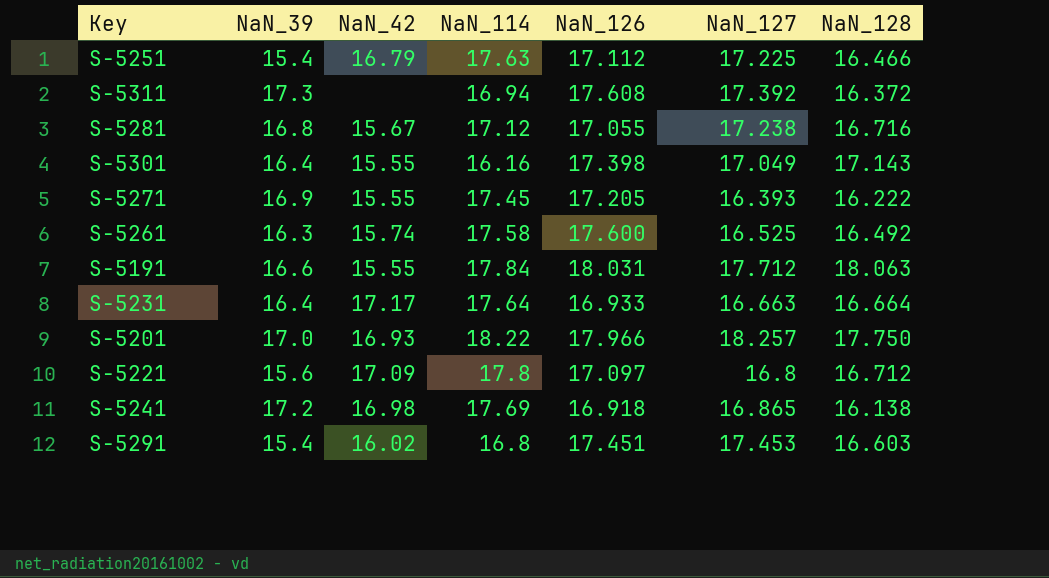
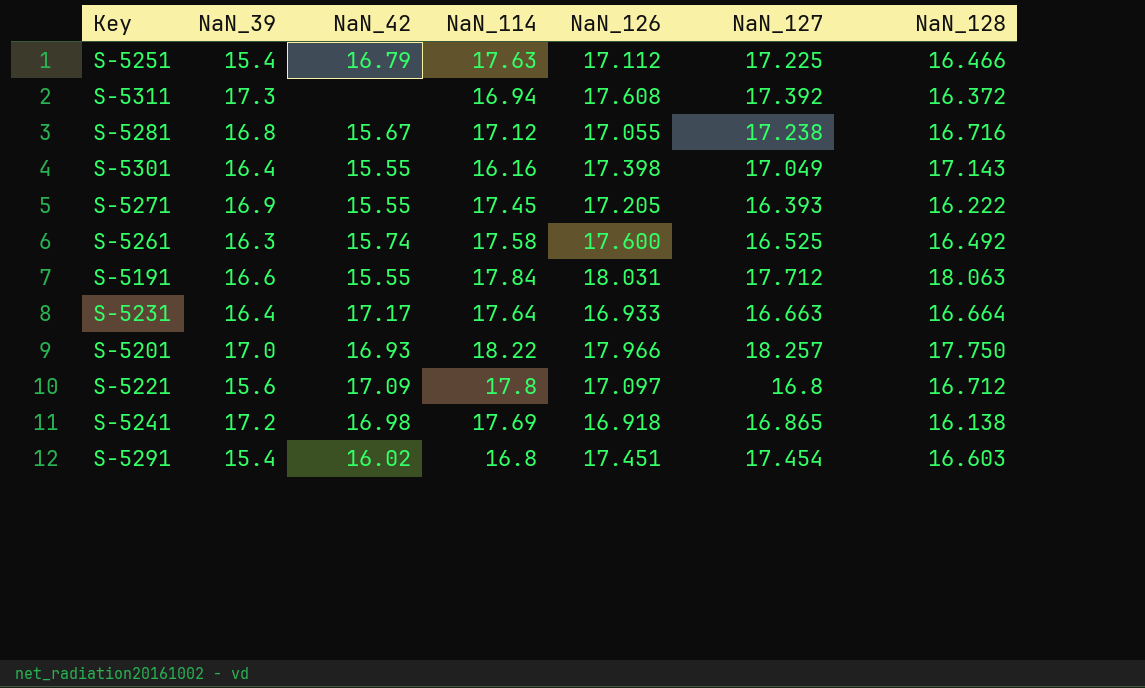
S-5291 | NaN_127: 17.453 -> 17.454

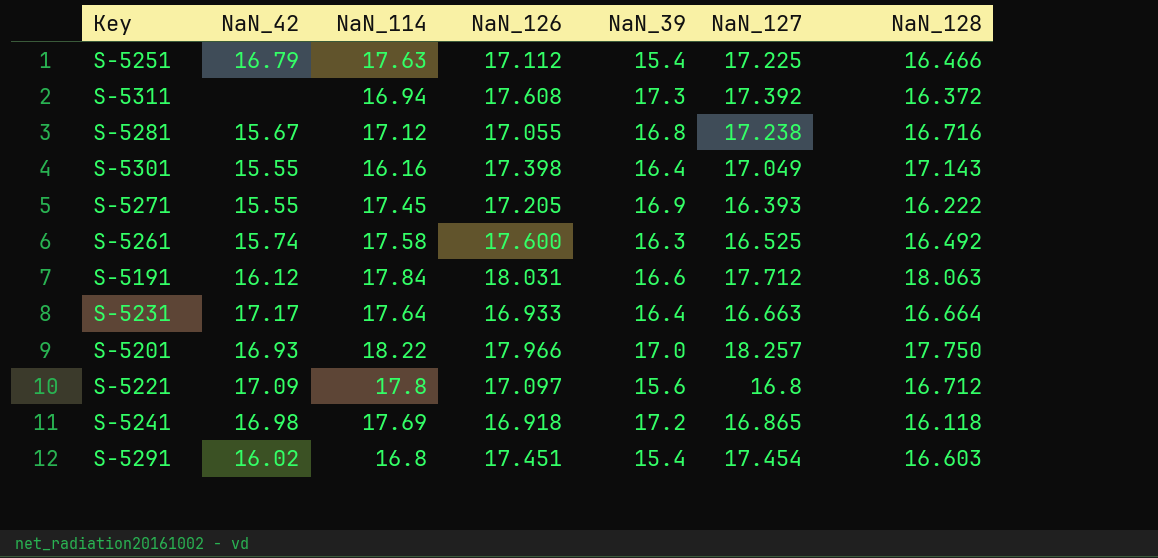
column NaN_39 | position: 2 -> 5
S-5191 | NaN_42: 15.55 -> 16.12
S-5241 | NaN_128: 16.138 -> 16.118

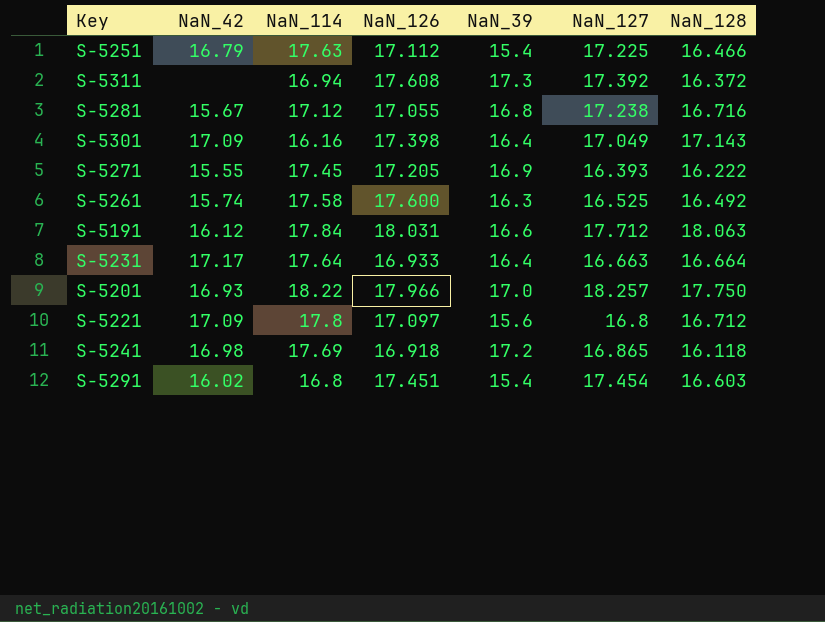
S-5301 | NaN_42: 15.55 -> 17.09

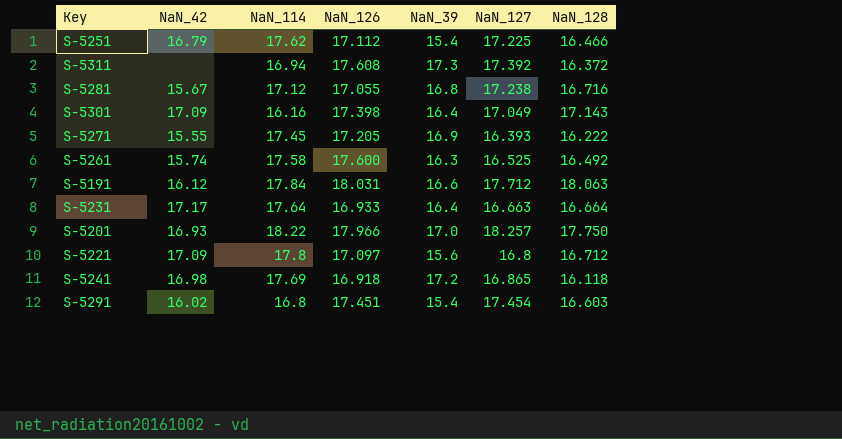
S-5251 | NaN_114: 17.63 -> 17.62

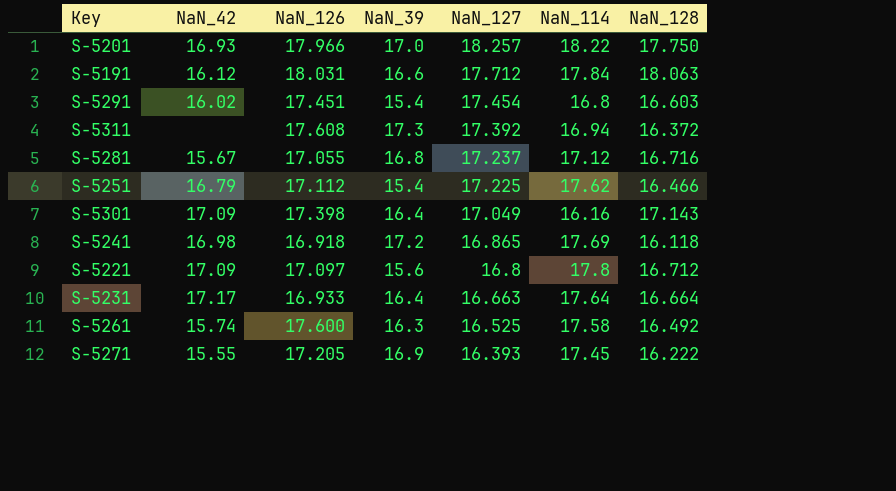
row order: none -> NaN_127 descending
column NaN_114 | position: 3 -> 6
S-5281 | NaN_127: 17.238 -> 17.237

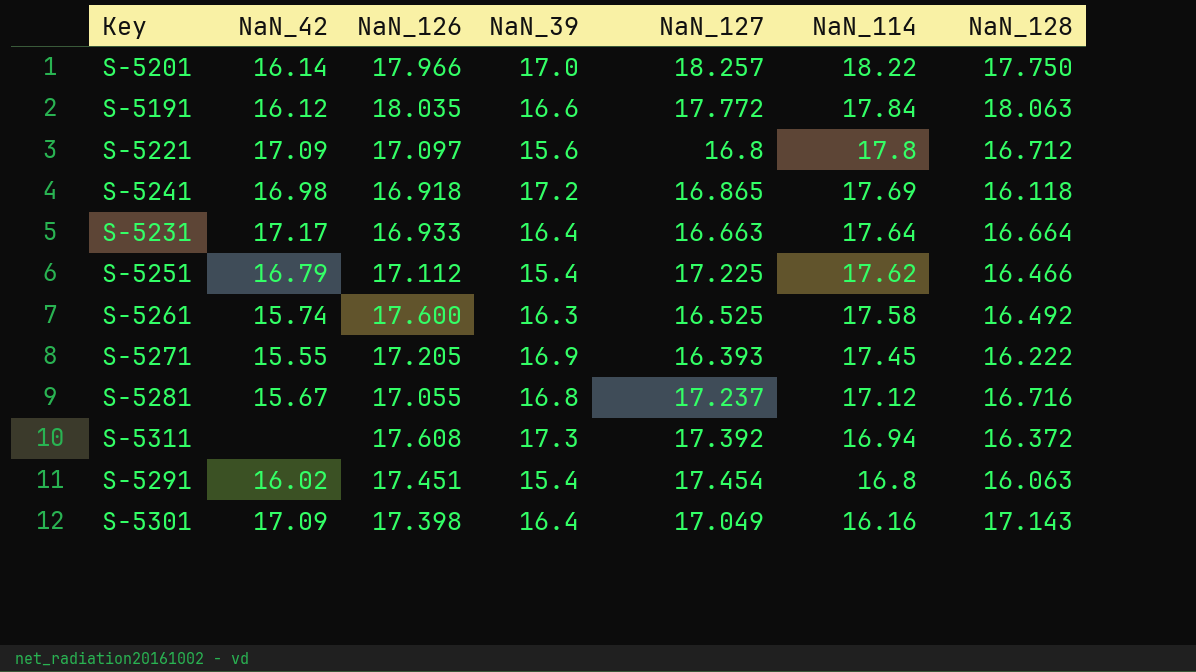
row order: NaN_127 descending -> NaN_114 descending
S-5201 | NaN_42: 16.93 -> 16.14
S-5191 | NaN_126: 18.031 -> 18.035
S-5191 | NaN_127: 17.712 -> 17.772
S-5291 | NaN_128: 16.603 -> 16.063

